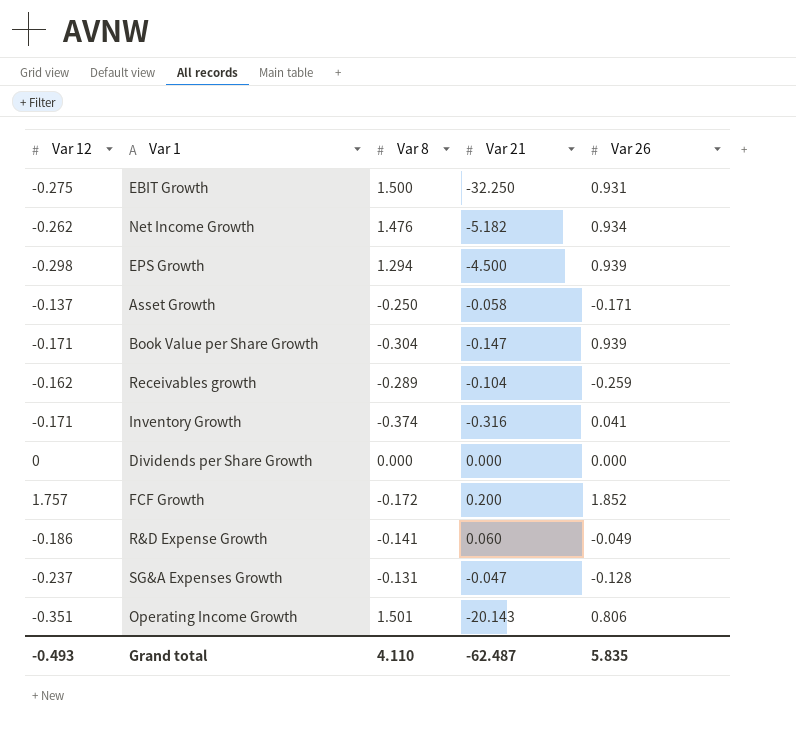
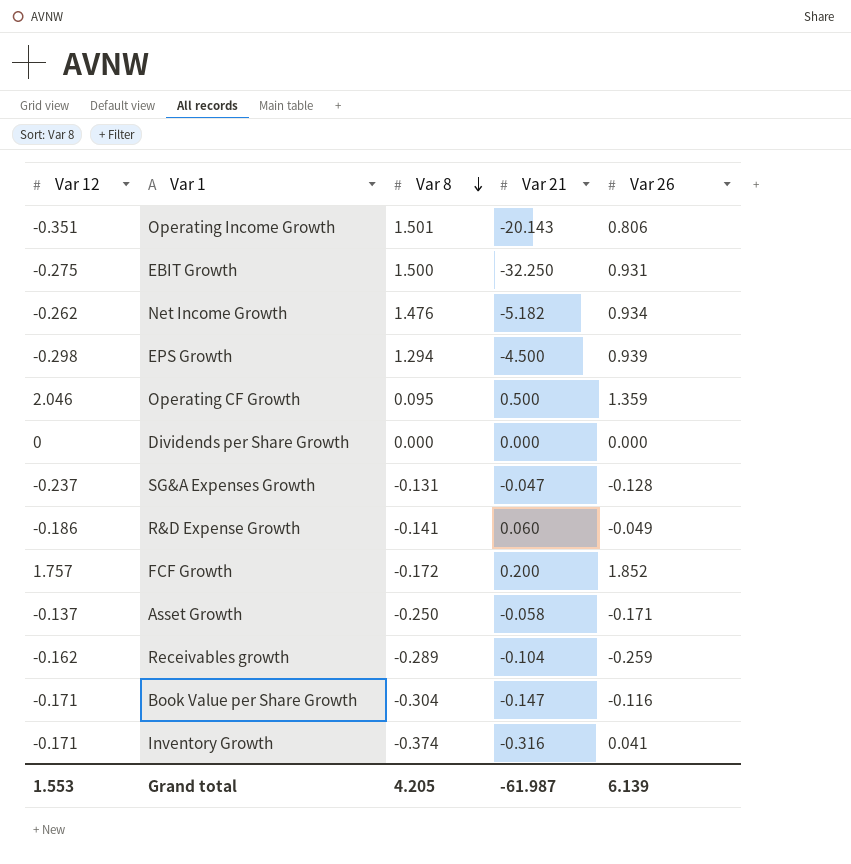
row order: none -> Var 8 descending
row Operating CF Growth: none -> 2.046 | 0.095 | 0.500 | 1.359
Book Value per Share Growth | Var 26: 0.939 -> -0.116
Grand total | Var 12: -0.493 -> 1.553
Grand total | Var 8: 4.110 -> 4.205
Grand total | Var 21: -62.487 -> -61.987
Grand total | Var 26: 5.835 -> 6.139

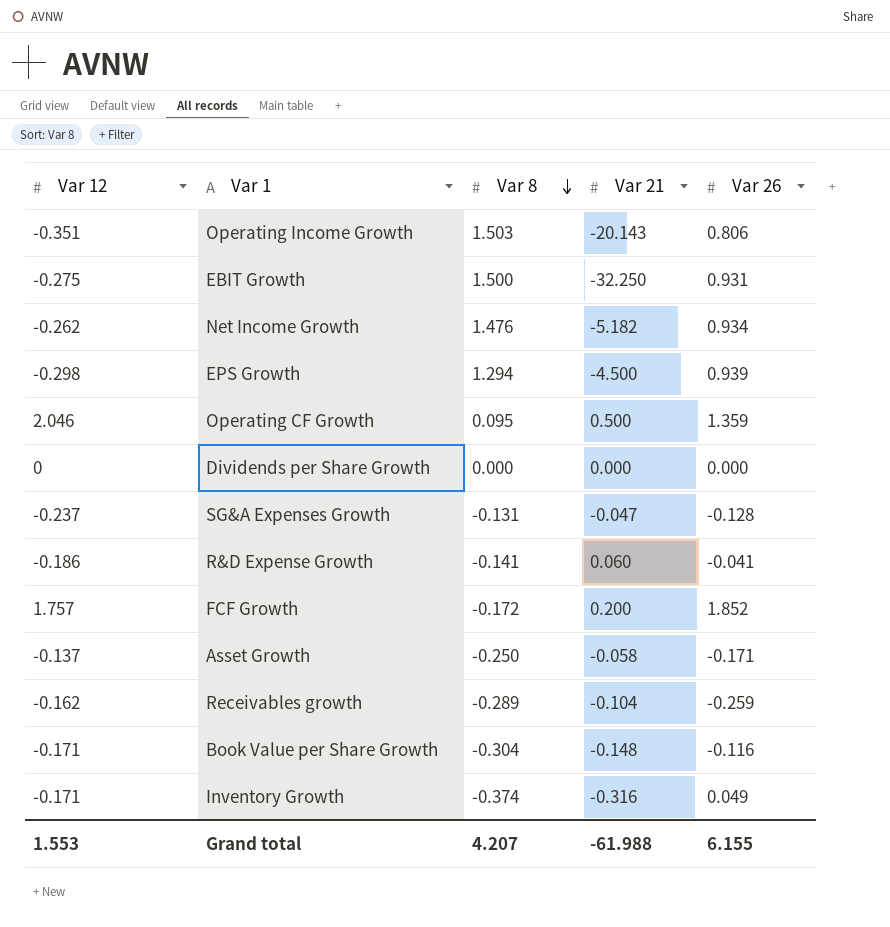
Operating Income Growth | Var 8: 1.501 -> 1.503
R&D Expense Growth | Var 26: -0.049 -> -0.041
Book Value per Share Growth | Var 21: -0.147 -> -0.148
Inventory Growth | Var 26: 0.041 -> 0.049
Grand total | Var 8: 4.205 -> 4.207
Grand total | Var 21: -61.987 -> -61.988
Grand total | Var 26: 6.139 -> 6.155

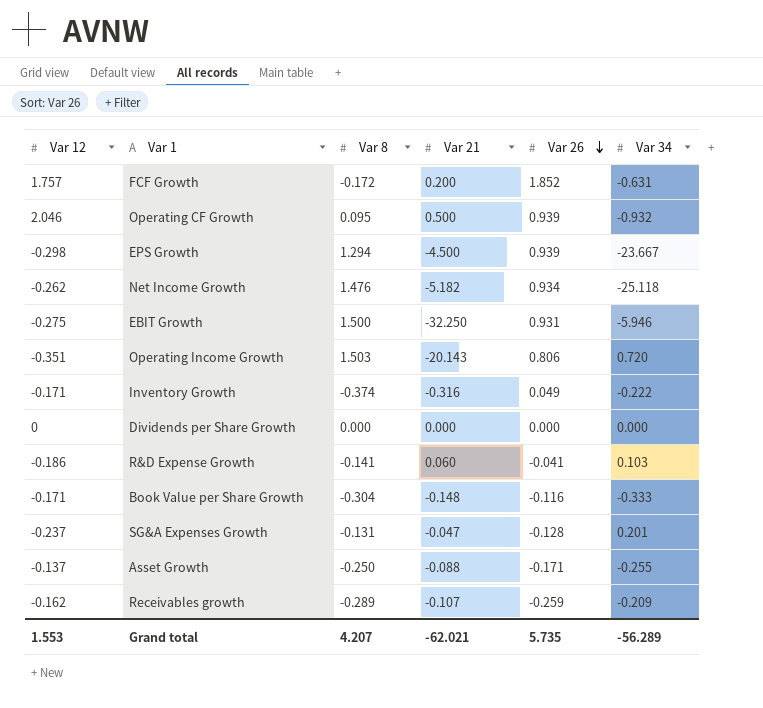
row order: Var 8 descending -> Var 26 descending
column Var 34 | position: none -> 6
Operating CF Growth | Var 26: 1.359 -> 0.939
Asset Growth | Var 21: -0.058 -> -0.088
Receivables growth | Var 21: -0.104 -> -0.107
Grand total | Var 21: -61.988 -> -62.021
Grand total | Var 26: 6.155 -> 5.735

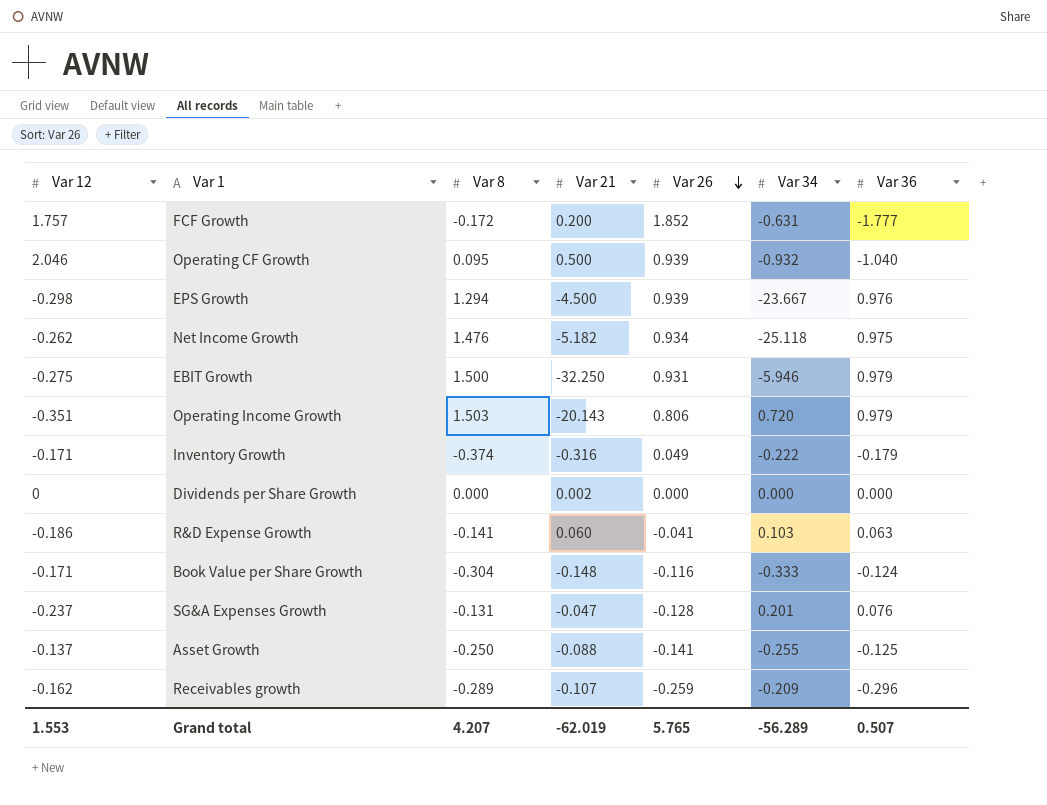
column Var 36 | position: none -> 7
Dividends per Share Growth | Var 21: 0.000 -> 0.002
Asset Growth | Var 26: -0.171 -> -0.141
Grand total | Var 21: -62.021 -> -62.019
Grand total | Var 26: 5.735 -> 5.765

